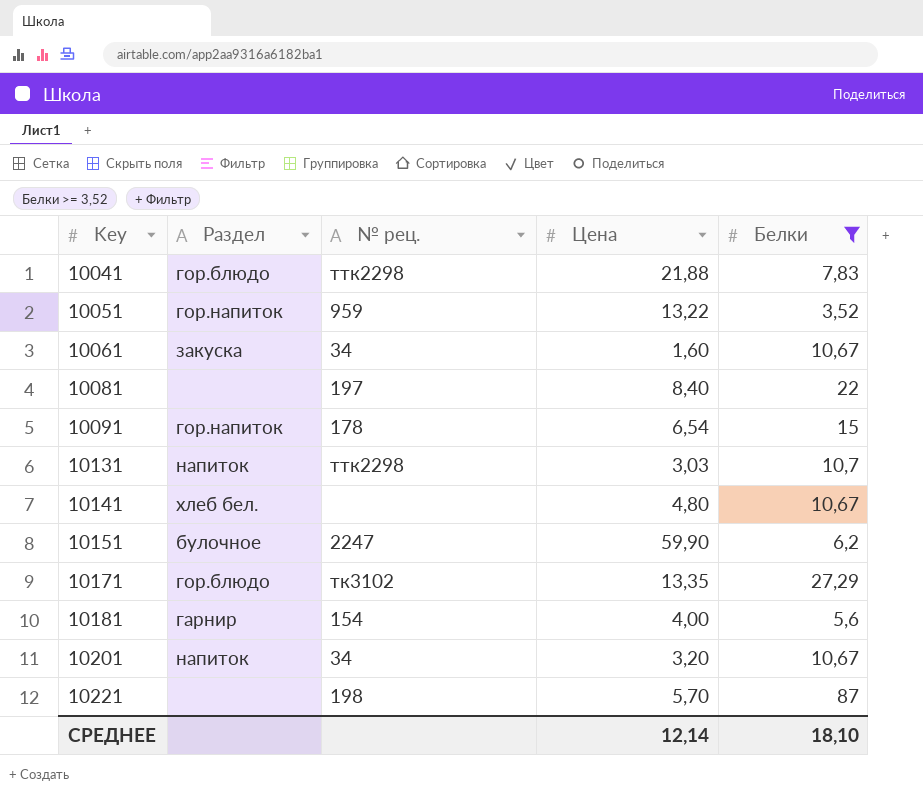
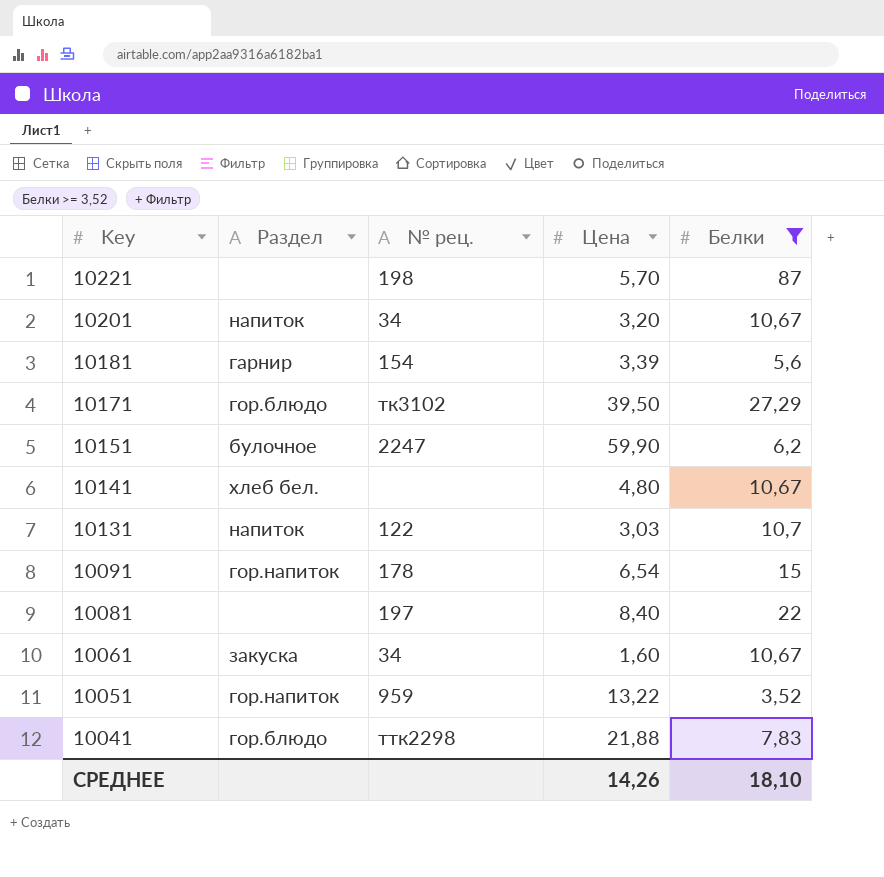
row order: Key ascending -> Key descending
10181 | Цена: 4,00 -> 3,39
10171 | Цена: 13,35 -> 39,50
10131 | № рец.: ттк2298 -> 122
СРЕДНЕЕ | Цена: 12,14 -> 14,26

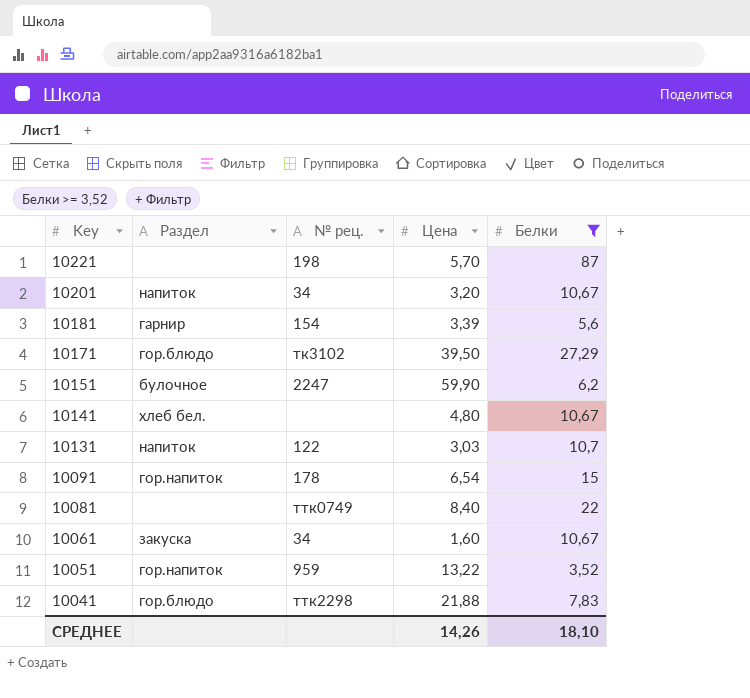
10081 | № рец.: 197 -> ттк0749

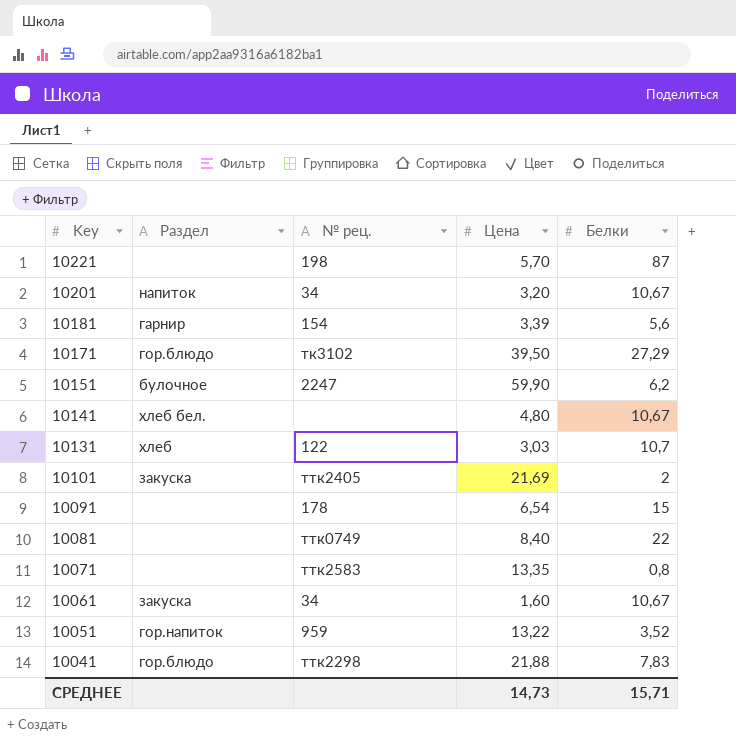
filter: Белки >= 3,52 -> none
10131 | Раздел: напиток -> хлеб
10091 | Раздел: гор.напиток -> none
СРЕДНЕЕ | Цена: 14,26 -> 14,73
СРЕДНЕЕ | Белки: 18,10 -> 15,71

